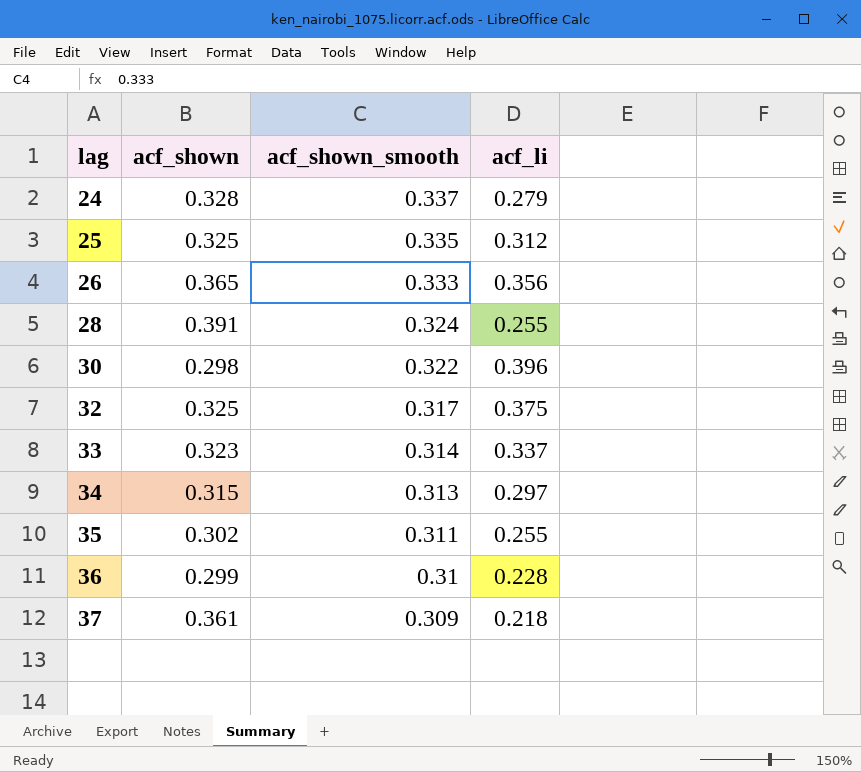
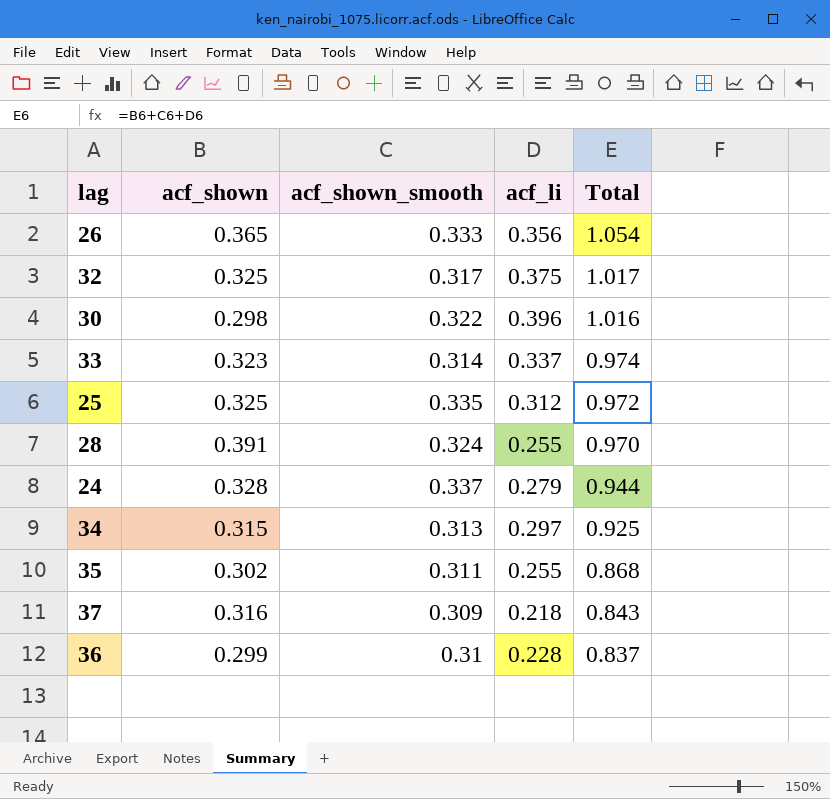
row order: lag ascending -> Total descending
column Total | formula: none -> [acf_shown] + [acf_shown_smooth] + [acf_li]
37 | acf_shown: 0.361 -> 0.316

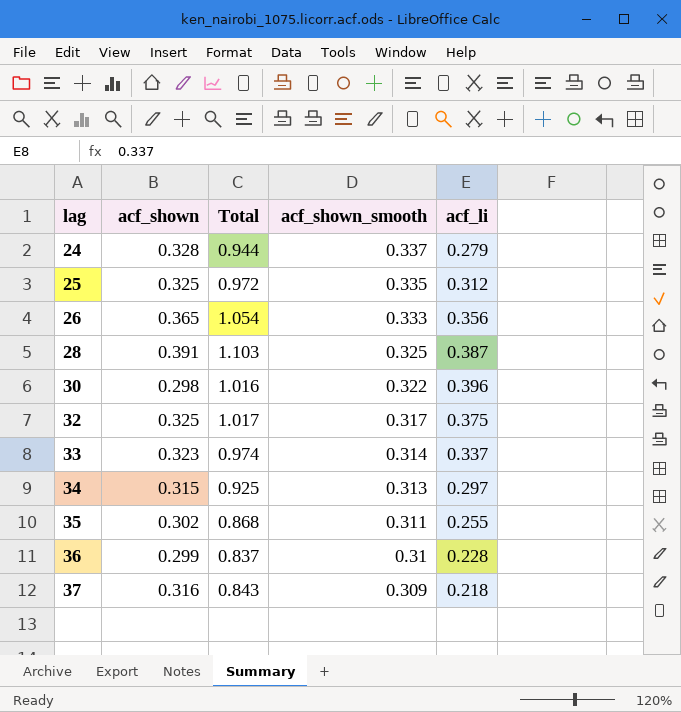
row order: Total descending -> lag ascending
column Total | position: 5 -> 3
28 | Total: 0.970 -> 1.103
28 | acf_shown_smooth: 0.324 -> 0.325
28 | acf_li: 0.255 -> 0.387

